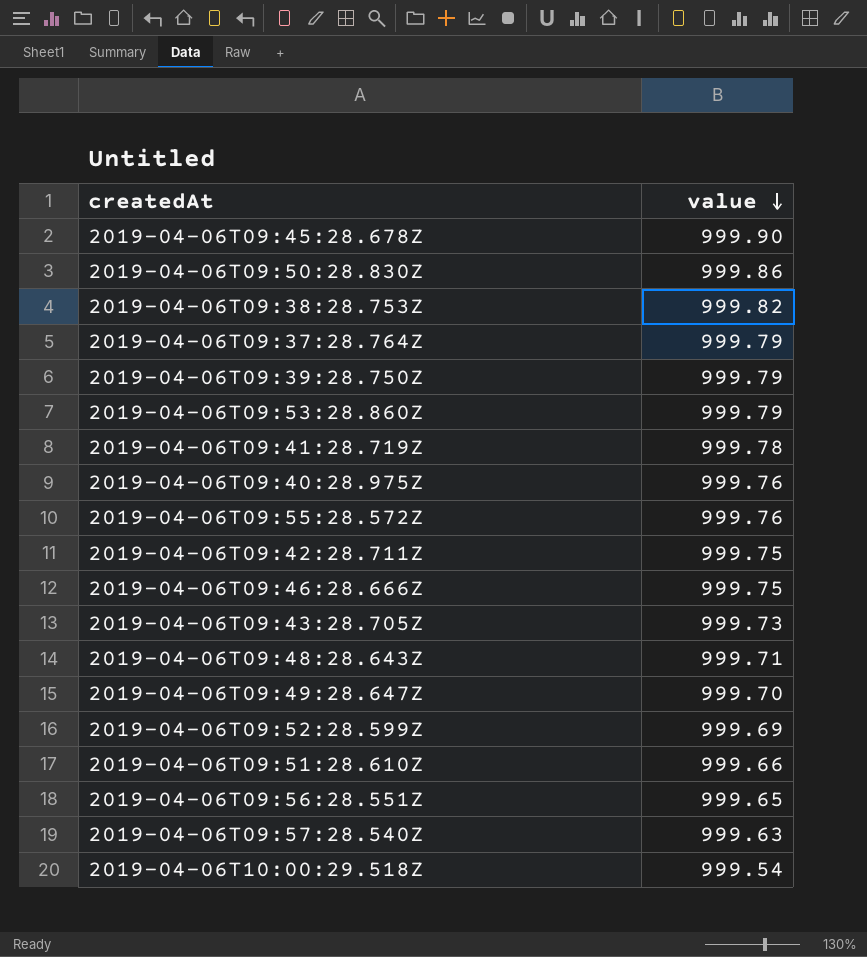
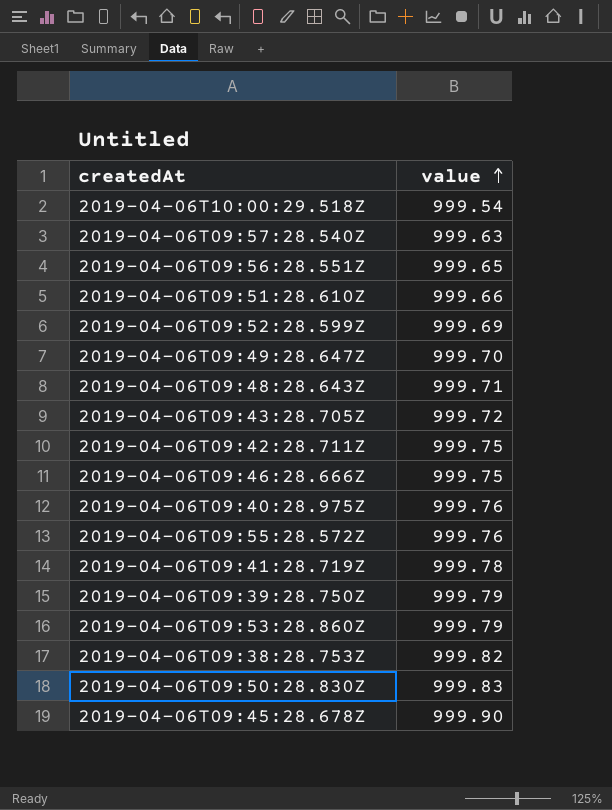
row order: value descending -> value ascending
row 2019-04-06T09:37:28.764Z: 999.79 -> none
2019-04-06T09:43:28.705Z | value: 999.73 -> 999.72
2019-04-06T09:50:28.830Z | value: 999.86 -> 999.83

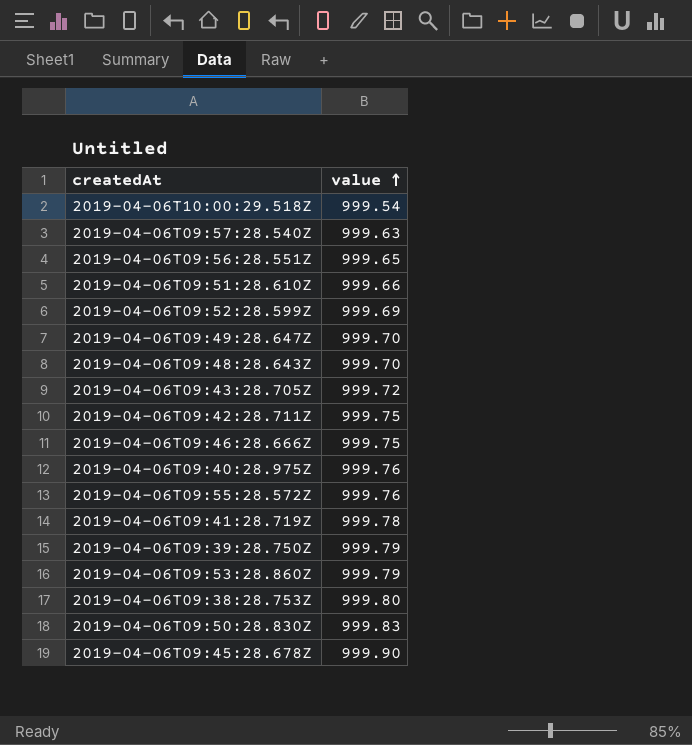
2019-04-06T09:48:28.643Z | value: 999.71 -> 999.70
2019-04-06T09:38:28.753Z | value: 999.82 -> 999.80

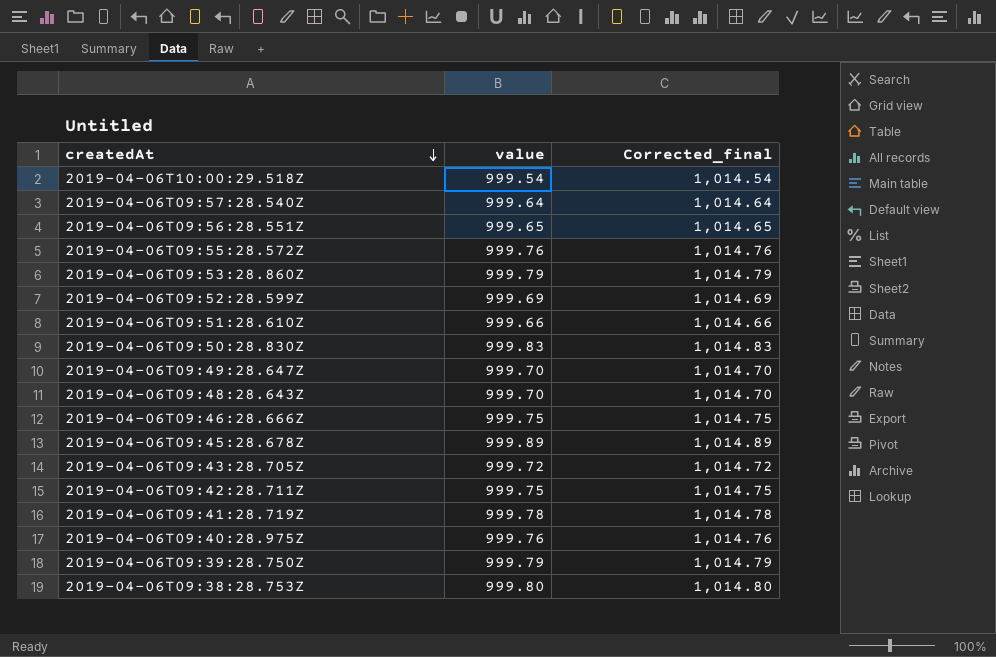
row order: value ascending -> createdAt descending
column Corrected_final | formula: none -> [value] + 15
2019-04-06T09:57:28.540Z | value: 999.63 -> 999.64
2019-04-06T09:45:28.678Z | value: 999.90 -> 999.89

